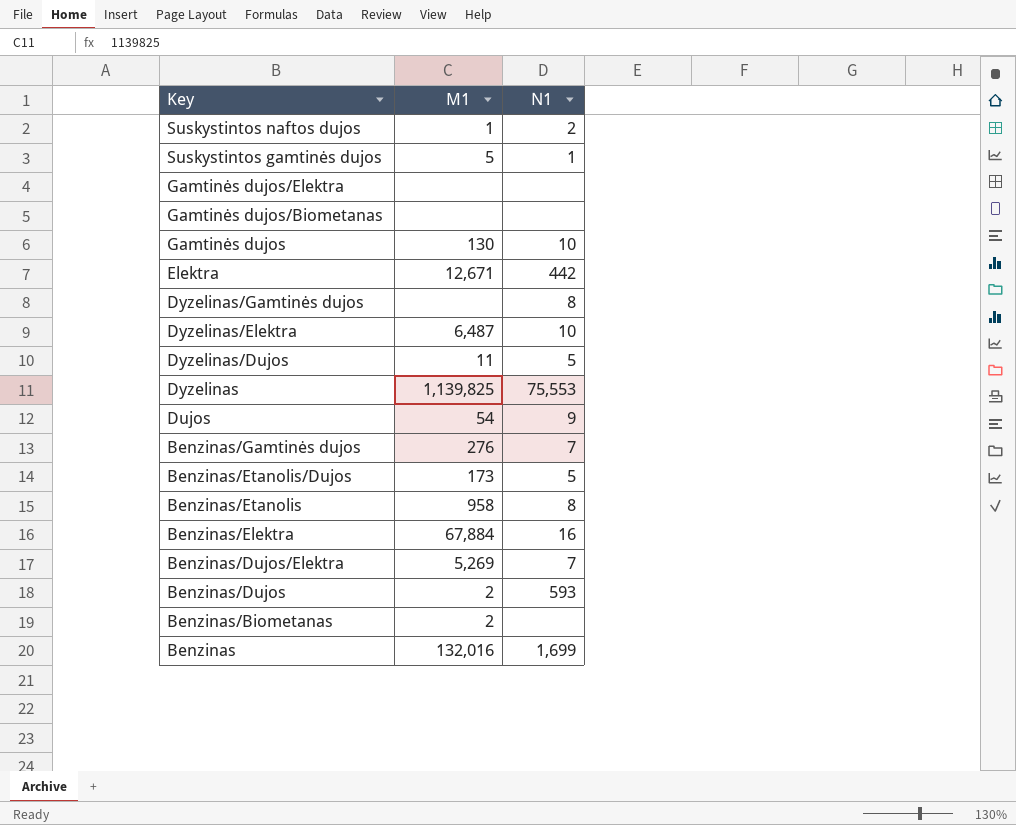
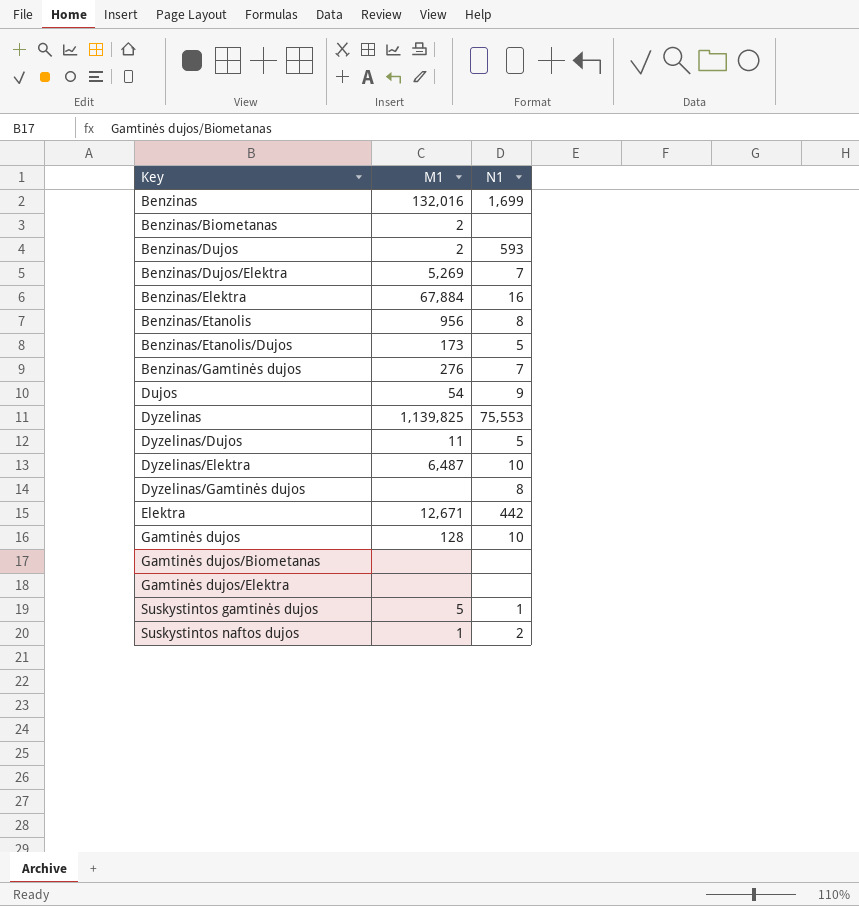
row order: Key descending -> Key ascending
Benzinas/Etanolis | M1: 958 -> 956
Gamtinės dujos | M1: 130 -> 128

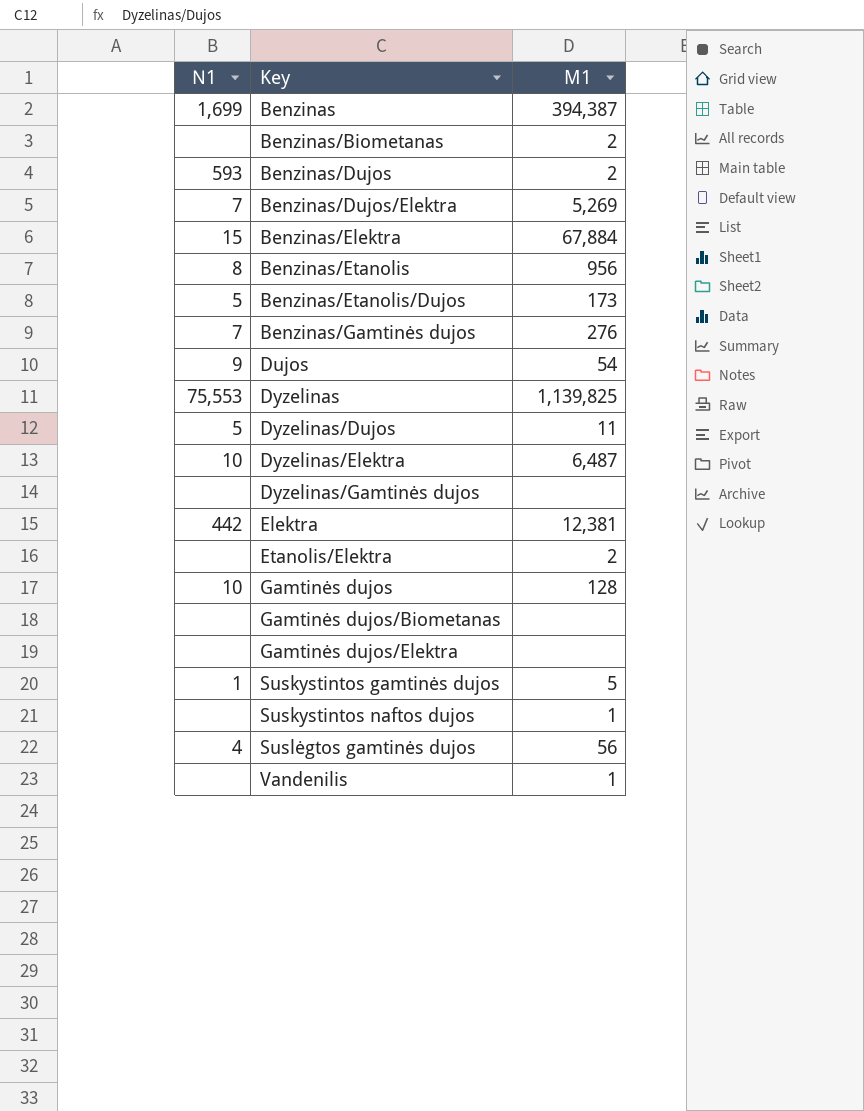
column N1 | position: 3 -> 1
Benzinas | M1: 132,016 -> 394,387
Benzinas/Elektra | N1: 16 -> 15
Dyzelinas/Gamtinės dujos | N1: 8 -> none
Elektra | M1: 12,671 -> 12,381
row Etanolis/Elektra: none -> none | 2
Suskystintos naftos dujos | N1: 2 -> none
row Suslėgtos gamtinės dujos: none -> 4 | 56
row Vandenilis: none -> none | 1

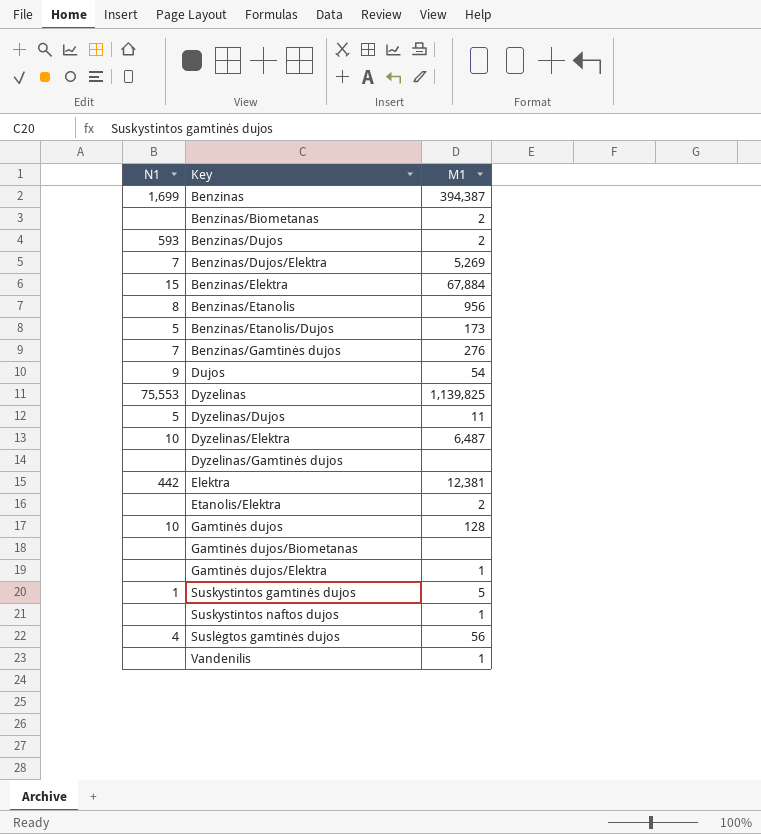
Gamtinės dujos/Elektra | M1: none -> 1

